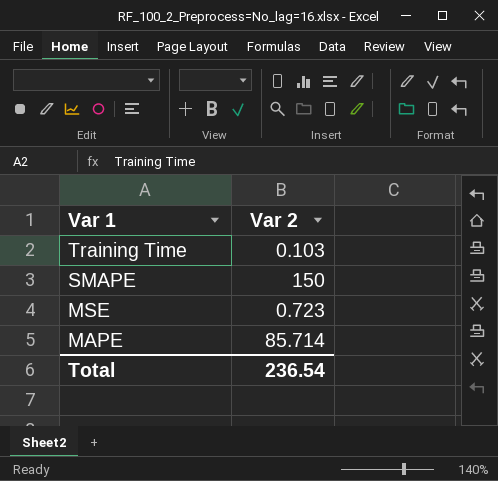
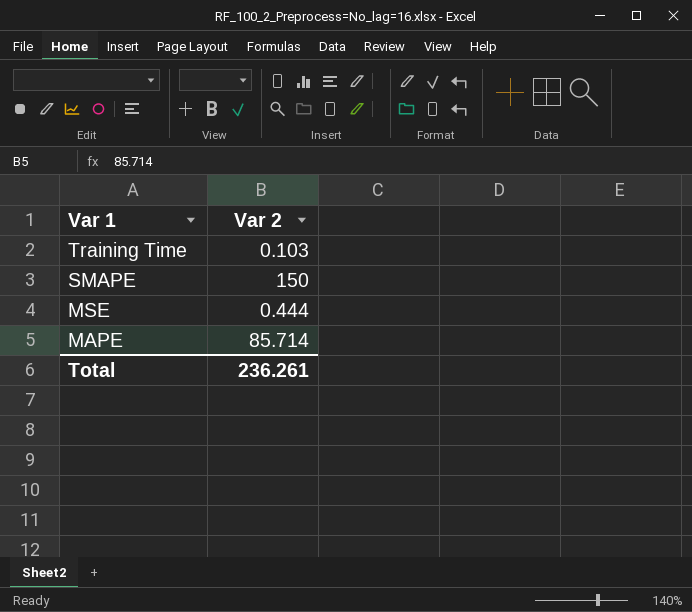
MSE | Var 2: 0.723 -> 0.444
Total | Var 2: 236.54 -> 236.261

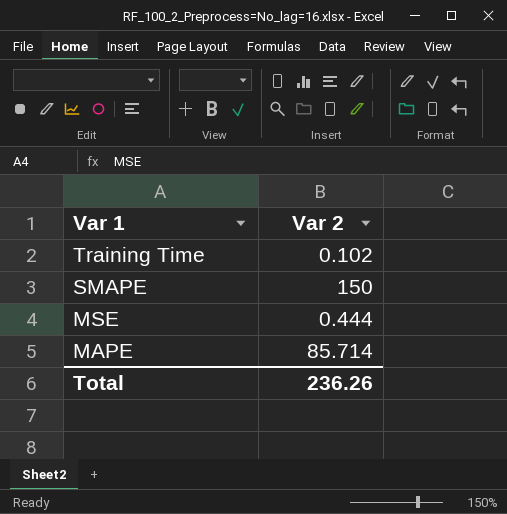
Training Time | Var 2: 0.103 -> 0.102
Total | Var 2: 236.261 -> 236.26

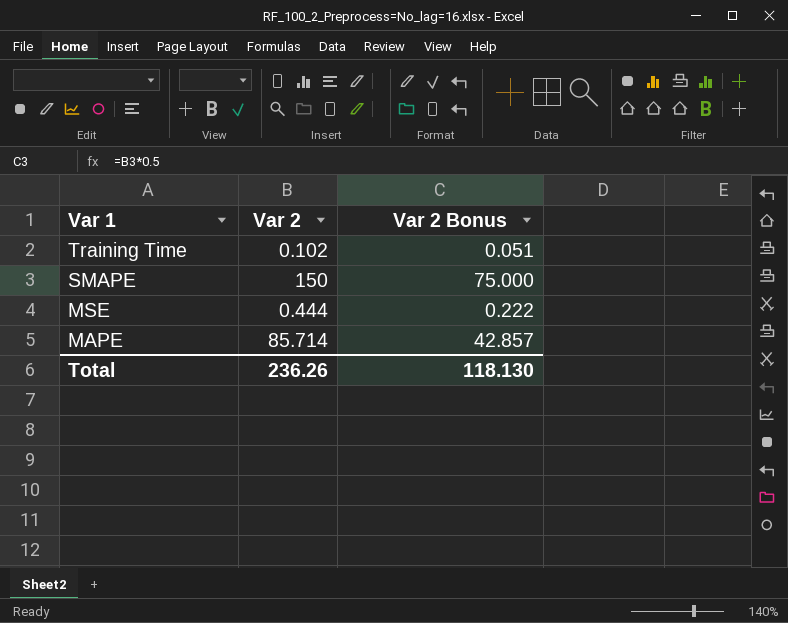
column Var 2 Bonus | formula: none -> [Var 2] * 0.5

